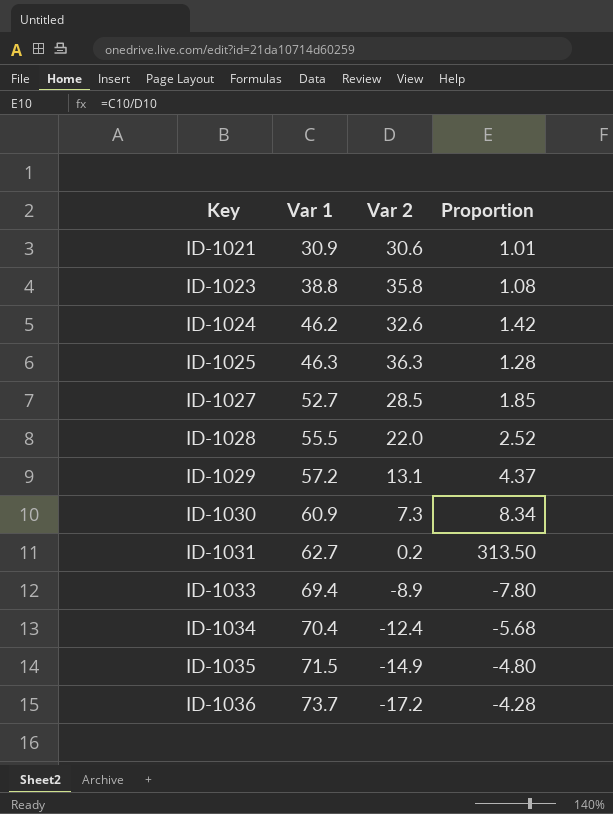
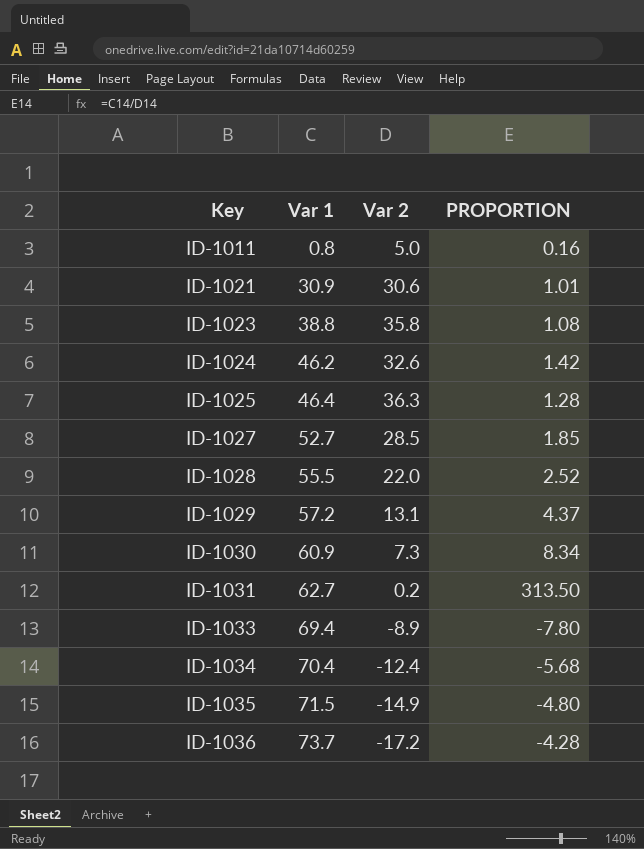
column name: Proportion -> PROPORTION
row ID-1011: none -> 0.8 | 5.0 | 0.16
ID-1025 | Var 1: 46.3 -> 46.4

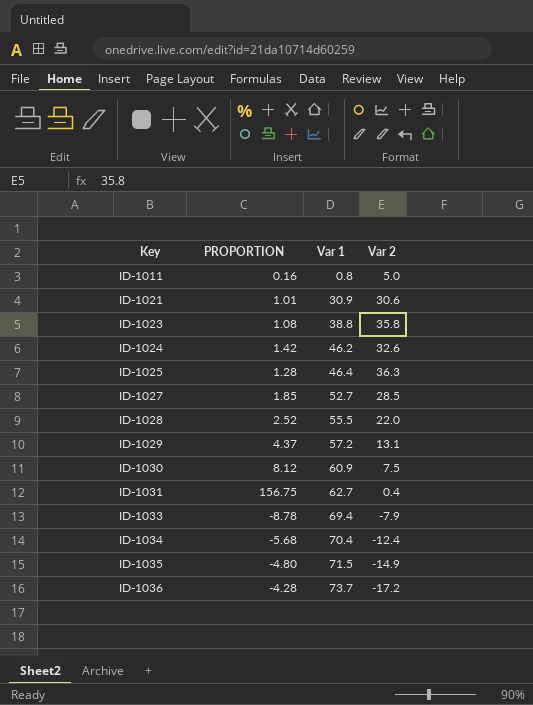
column PROPORTION | position: 4 -> 2
ID-1030 | PROPORTION: 8.34 -> 8.12
ID-1030 | Var 2: 7.3 -> 7.5
ID-1031 | PROPORTION: 313.50 -> 156.75
ID-1031 | Var 2: 0.2 -> 0.4
ID-1033 | PROPORTION: -7.80 -> -8.78
ID-1033 | Var 2: -8.9 -> -7.9

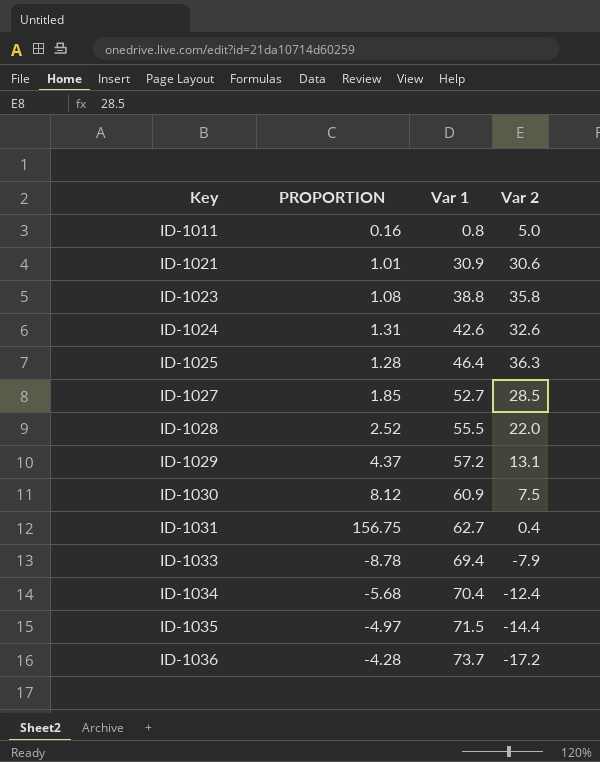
ID-1024 | PROPORTION: 1.42 -> 1.31
ID-1024 | Var 1: 46.2 -> 42.6
ID-1035 | PROPORTION: -4.80 -> -4.97
ID-1035 | Var 2: -14.9 -> -14.4

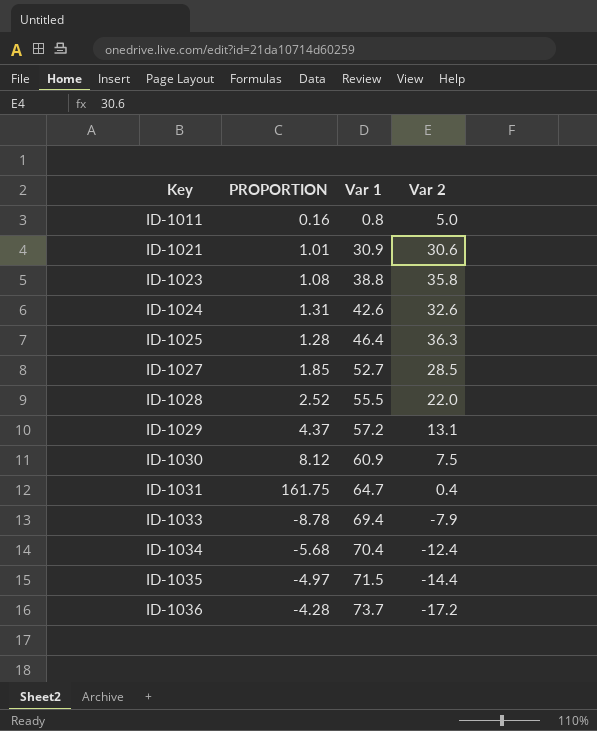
ID-1031 | PROPORTION: 156.75 -> 161.75
ID-1031 | Var 1: 62.7 -> 64.7

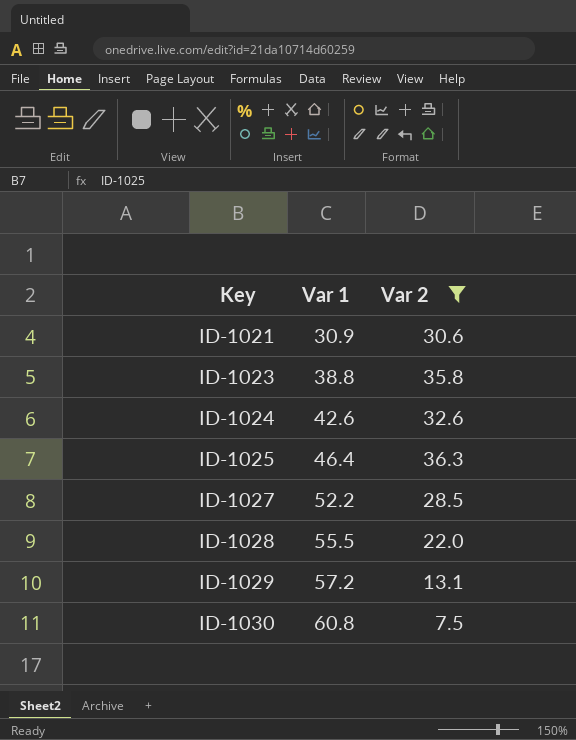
filter: none -> Var 2 >= 7.5
column PROPORTION | formula: [Var 1] / [Var 2] -> none
ID-1027 | Var 1: 52.7 -> 52.2
ID-1030 | Var 1: 60.9 -> 60.8

